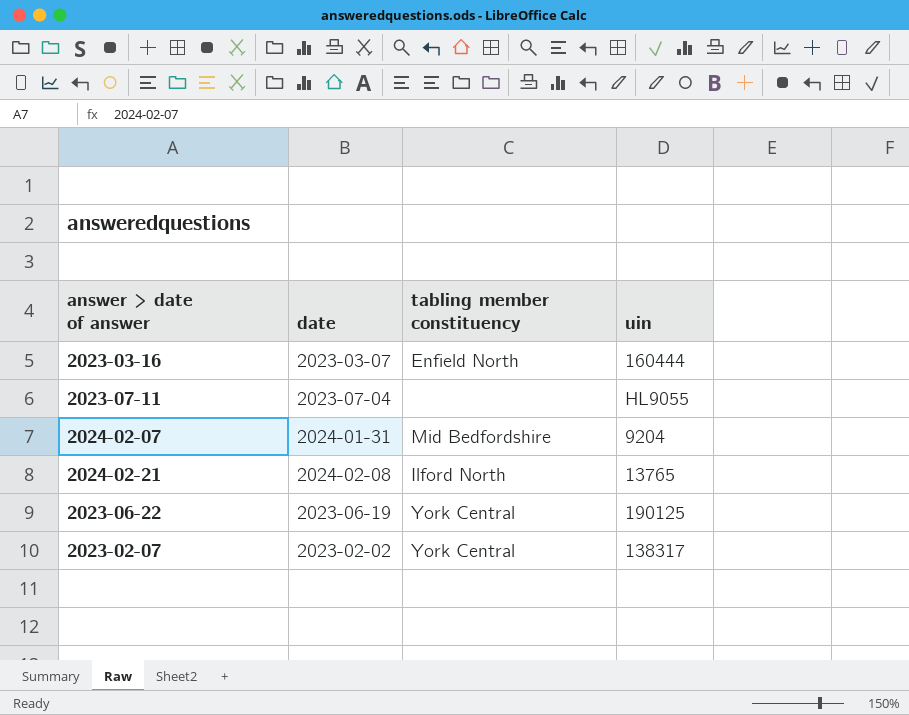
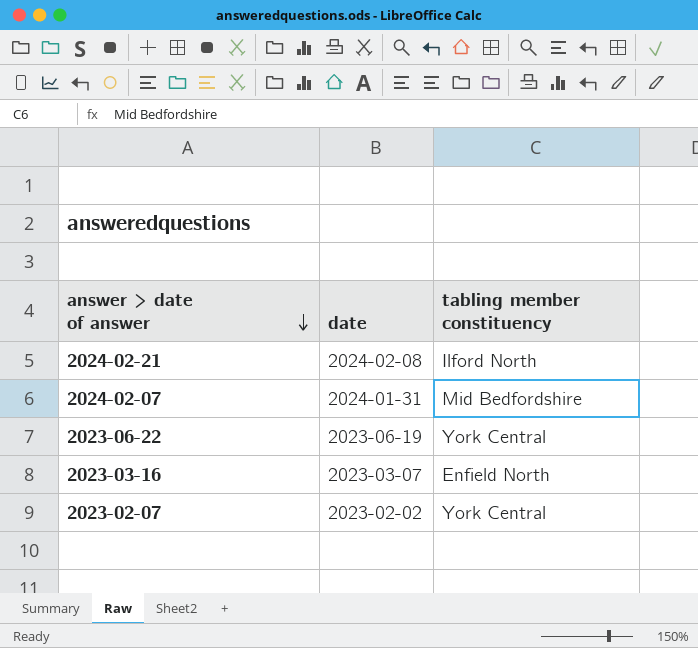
row order: none -> answer > date of answer descending
column uin | position: 4 -> none
row 2023-07-11: 2023-07-04 | none | HL9055 -> none

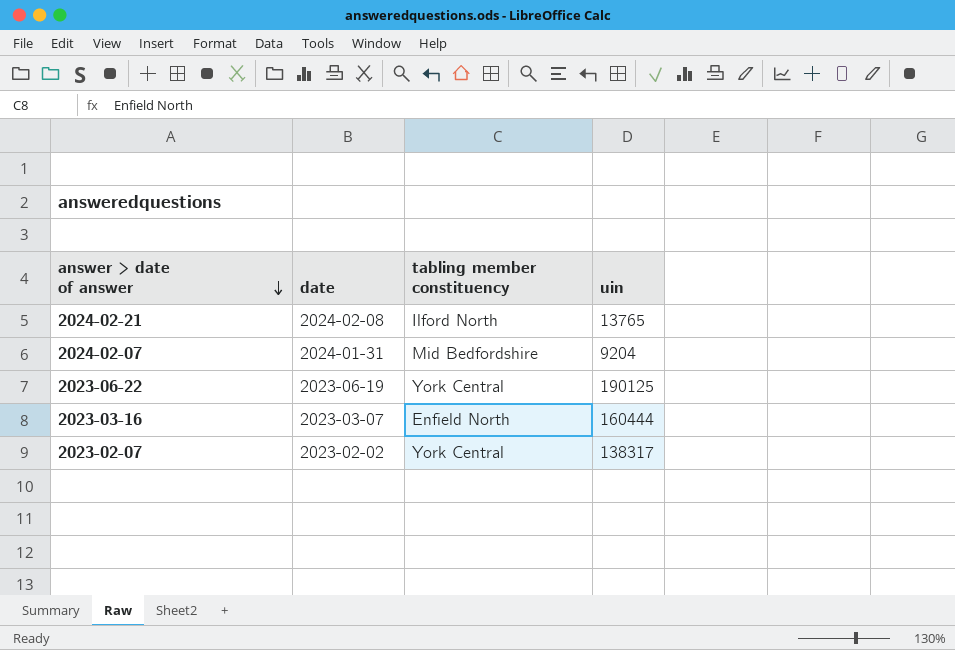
column uin | position: none -> 4

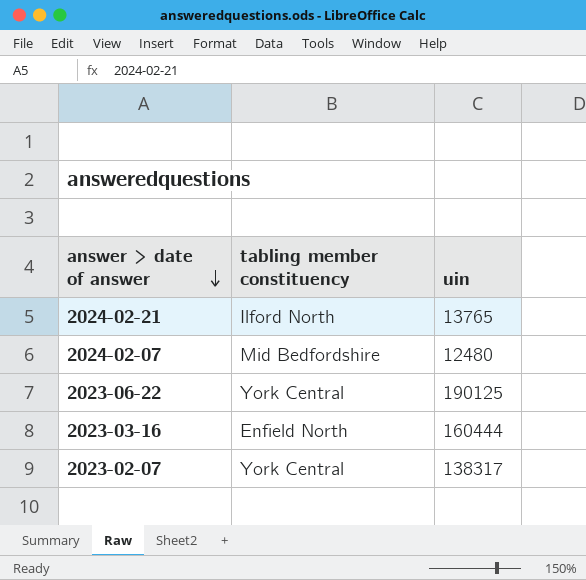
column date | position: 2 -> none
2024-02-07 | uin: 9204 -> 12480

